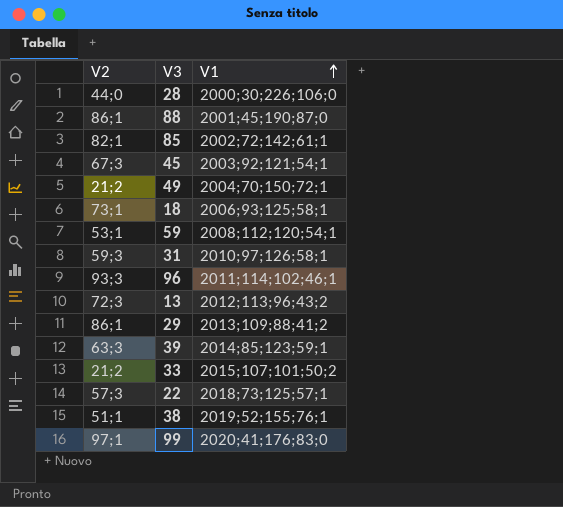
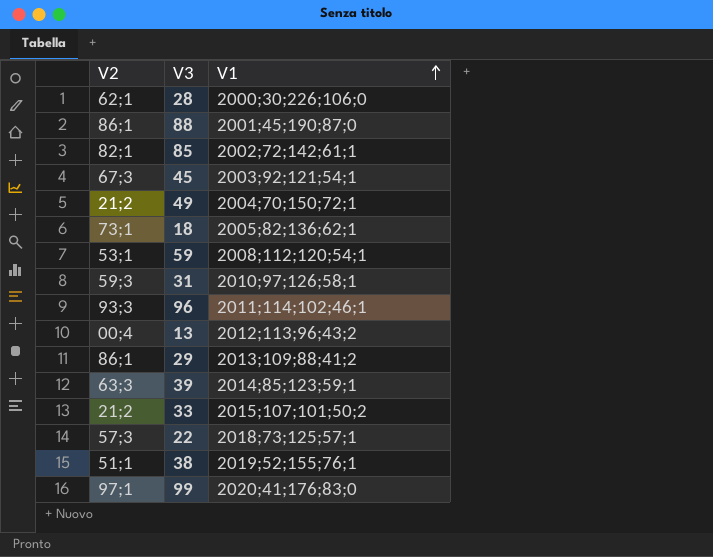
28 | V2: 44;0 -> 62;1
18 | V1: 2006;93;125;58;1 -> 2005;82;136;62;1
13 | V2: 72;3 -> 00;4

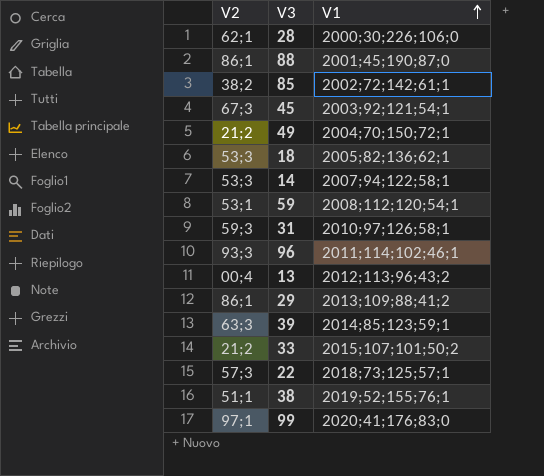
85 | V2: 82;1 -> 38;2
18 | V2: 73;1 -> 53;3
row 14: none -> 53;3 | 2007;94;122;58;1

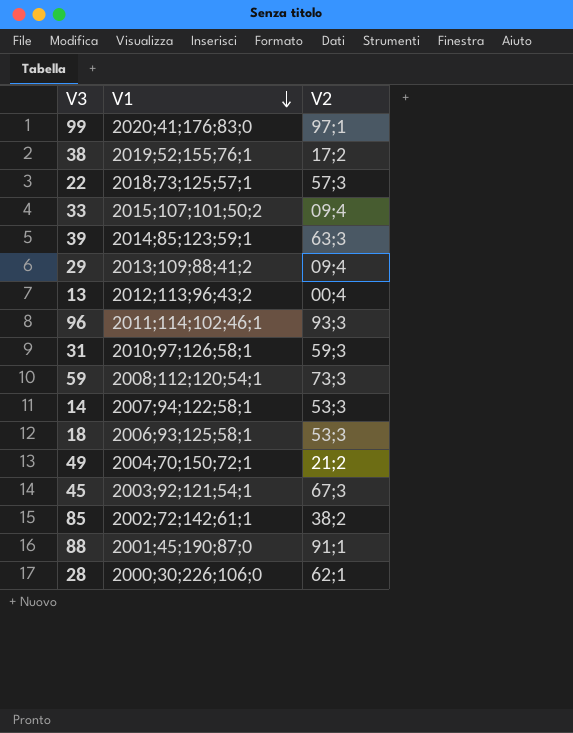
row order: V1 ascending -> V1 descending
column V2 | position: 1 -> 3
38 | V2: 51;1 -> 17;2
33 | V2: 21;2 -> 09;4
29 | V2: 86;1 -> 09;4
59 | V2: 53;1 -> 73;3
18 | V1: 2005;82;136;62;1 -> 2006;93;125;58;1
88 | V2: 86;1 -> 91;1

